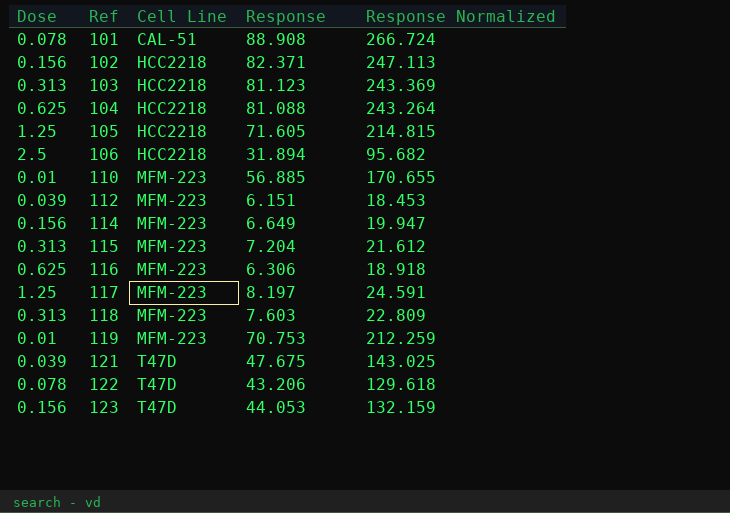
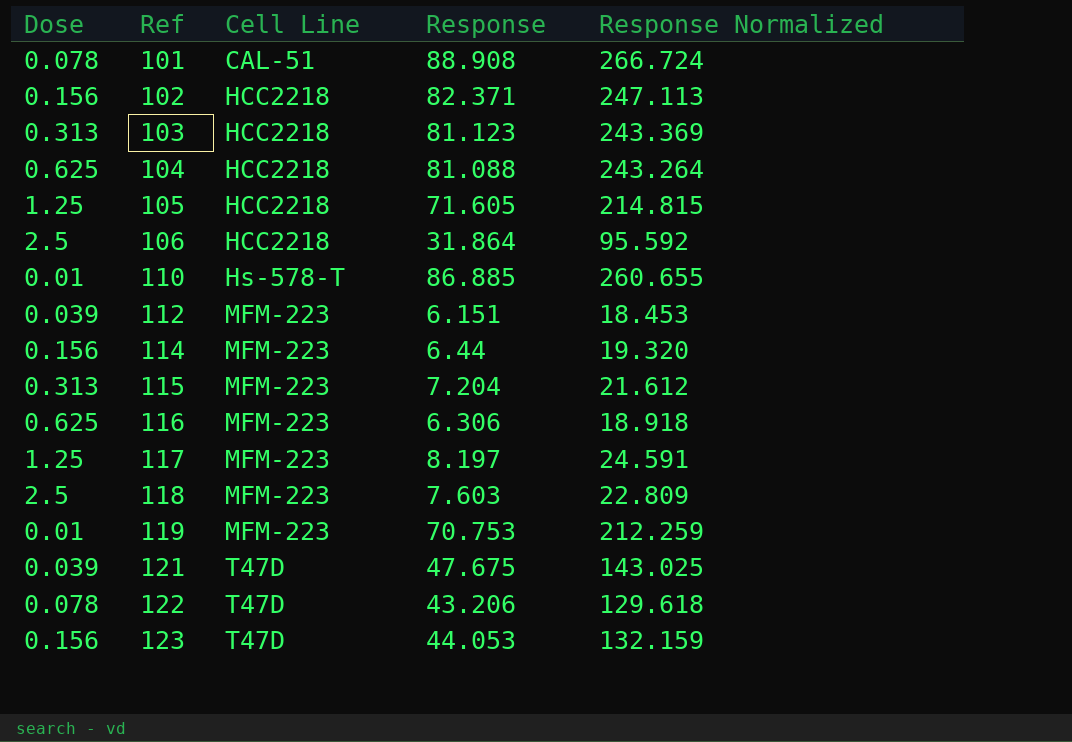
106 | Response: 31.894 -> 31.864
106 | Response Normalized: 95.682 -> 95.592
110 | Cell Line: MFM-223 -> Hs-578-T
110 | Response: 56.885 -> 86.885
110 | Response Normalized: 170.655 -> 260.655
114 | Response: 6.649 -> 6.44
114 | Response Normalized: 19.947 -> 19.320
118 | Dose: 0.313 -> 2.5

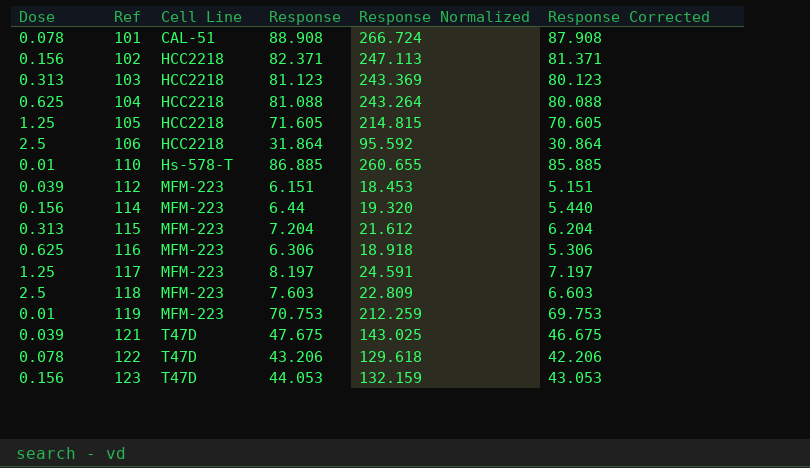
column Response Corrected | formula: none -> [Response] - 1

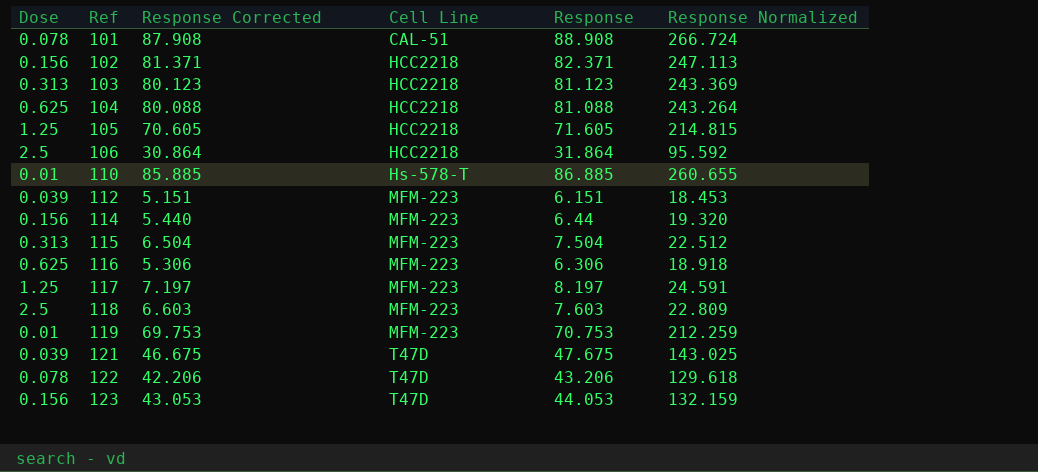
column Response Corrected | position: 6 -> 3
115 | Response Corrected: 6.204 -> 6.504
115 | Response: 7.204 -> 7.504
115 | Response Normalized: 21.612 -> 22.512

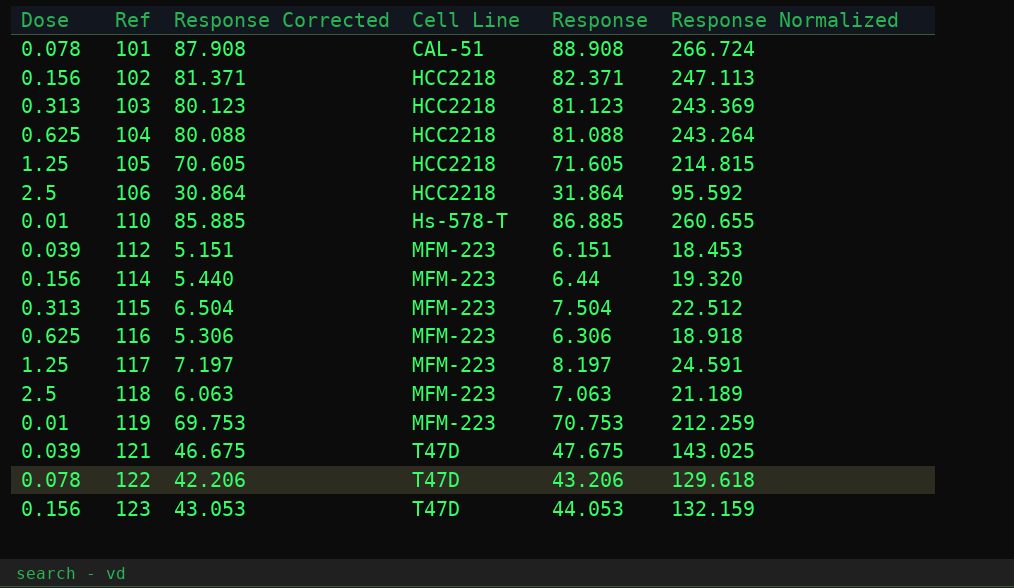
118 | Response Corrected: 6.603 -> 6.063
118 | Response: 7.603 -> 7.063
118 | Response Normalized: 22.809 -> 21.189

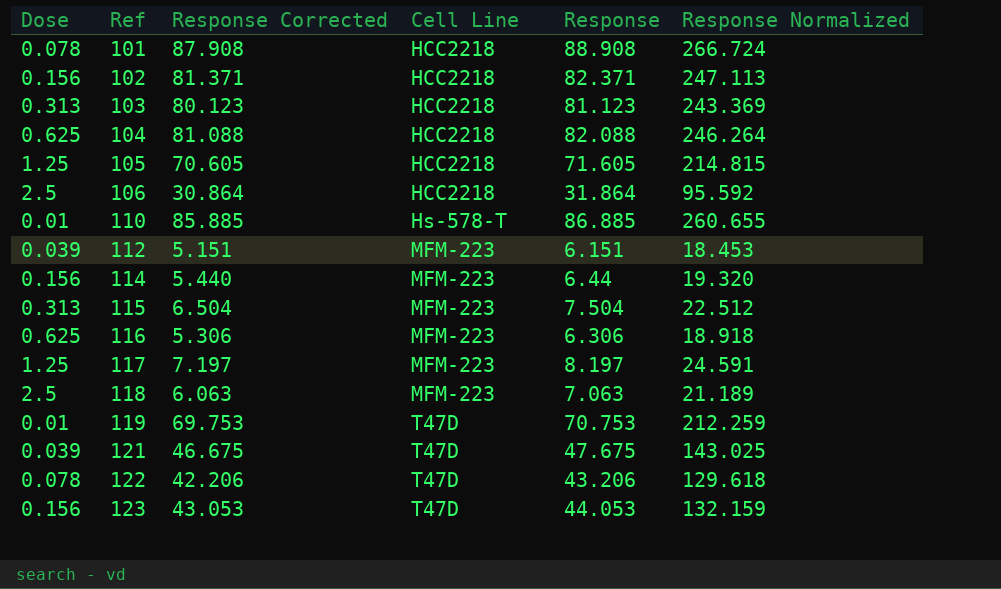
101 | Cell Line: CAL-51 -> HCC2218
104 | Response Corrected: 80.088 -> 81.088
104 | Response: 81.088 -> 82.088
104 | Response Normalized: 243.264 -> 246.264
119 | Cell Line: MFM-223 -> T47D

